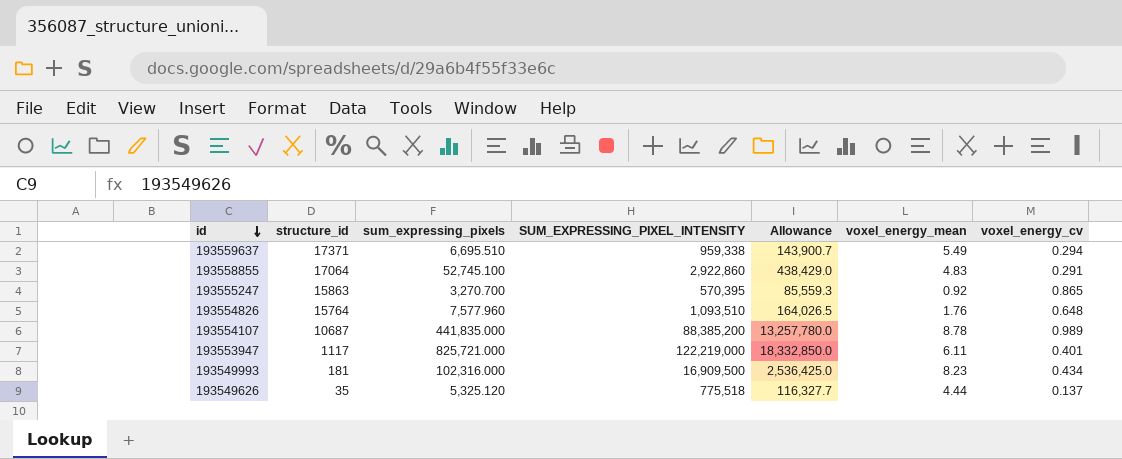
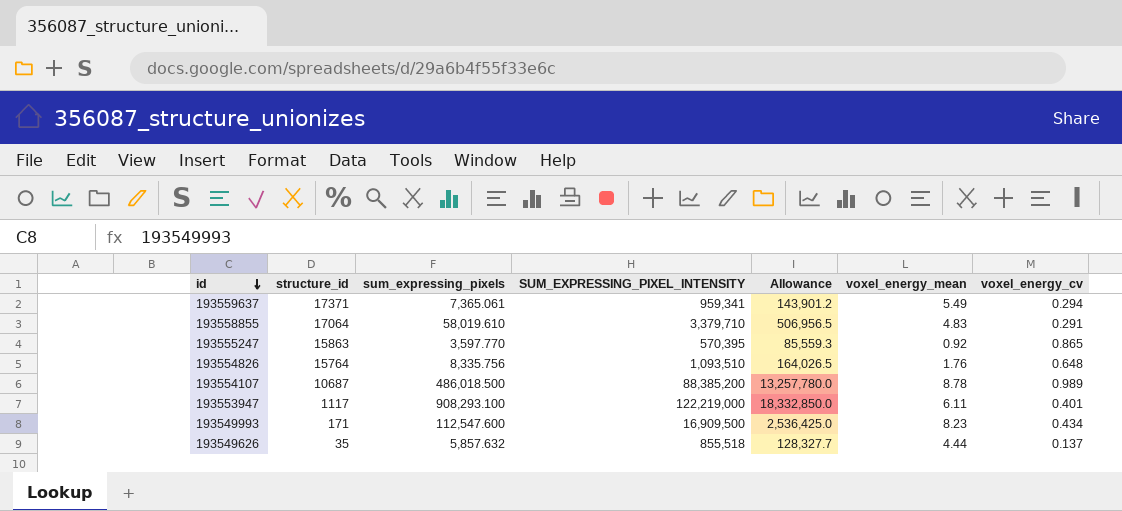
193559637 | sum_expressing_pixels: 6,695.510 -> 7,365.061
193559637 | SUM_EXPRESSING_PIXEL_INTENSITY: 959,338 -> 959,341
193559637 | Allowance: 143,900.7 -> 143,901.2
193558855 | sum_expressing_pixels: 52,745.100 -> 58,019.610
193558855 | SUM_EXPRESSING_PIXEL_INTENSITY: 2,922,860 -> 3,379,710
193558855 | Allowance: 438,429.0 -> 506,956.5
193555247 | sum_expressing_pixels: 3,270.700 -> 3,597.770
193554826 | sum_expressing_pixels: 7,577.960 -> 8,335.756
193554107 | sum_expressing_pixels: 441,835.000 -> 486,018.500
193553947 | sum_expressing_pixels: 825,721.000 -> 908,293.100
193549993 | structure_id: 181 -> 171
193549993 | sum_expressing_pixels: 102,316.000 -> 112,547.600
193549626 | sum_expressing_pixels: 5,325.120 -> 5,857.632
193549626 | SUM_EXPRESSING_PIXEL_INTENSITY: 775,518 -> 855,518
193549626 | Allowance: 116,327.7 -> 128,327.7

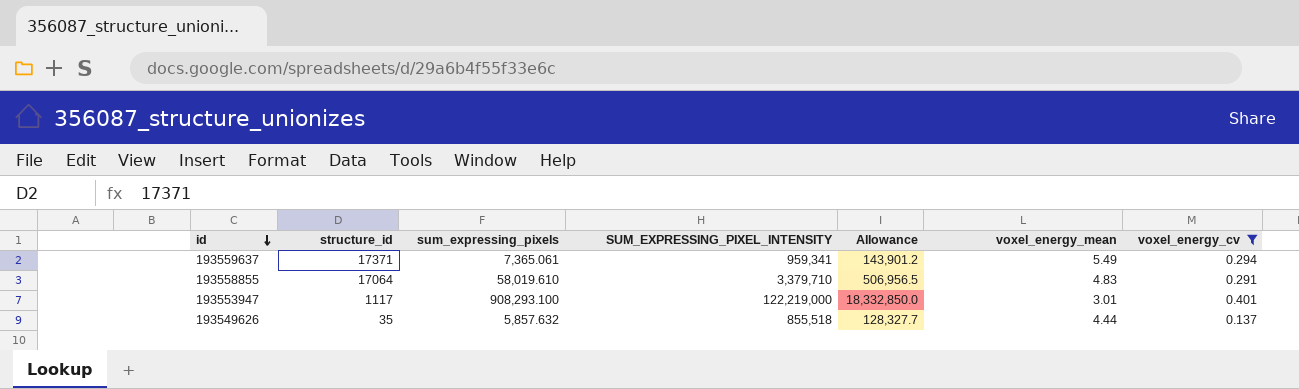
filter: none -> voxel_energy_cv <= 0.401
193553947 | voxel_energy_mean: 6.11 -> 3.01

